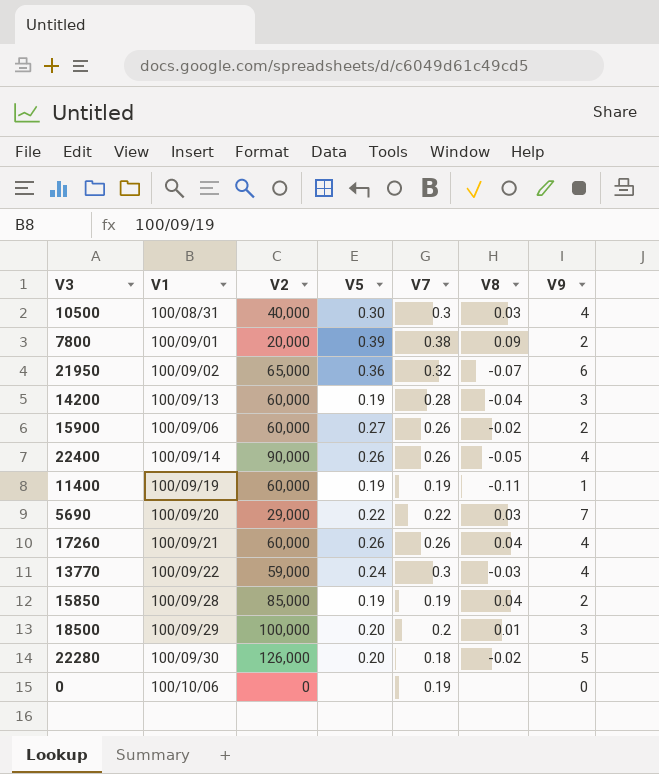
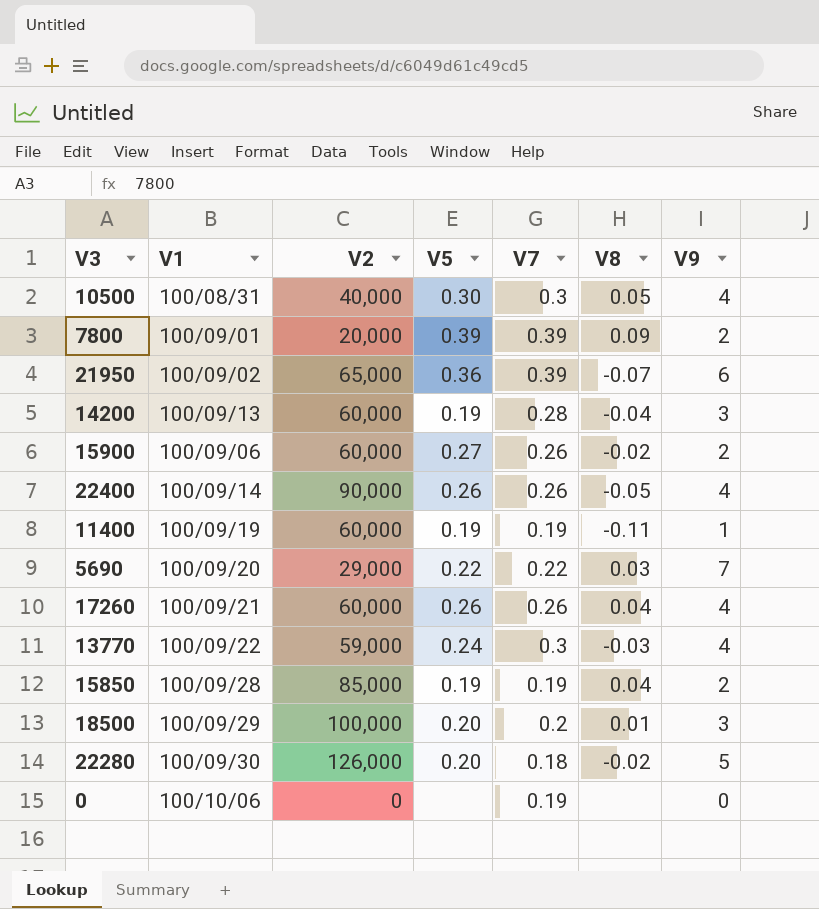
10500 | V8: 0.03 -> 0.05
7800 | V7: 0.38 -> 0.39
21950 | V7: 0.32 -> 0.39

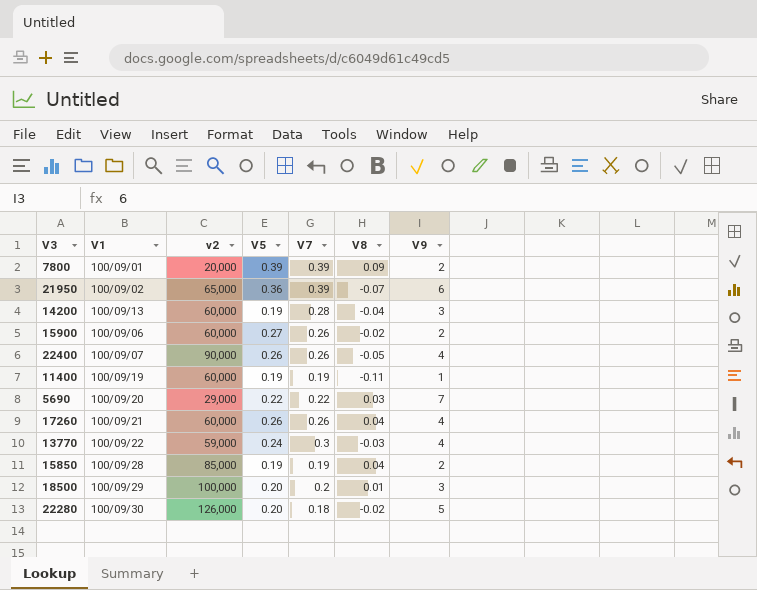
column name: V2 -> v2
row 10500: 100/08/31 | 40,000 | 0.30 | 0.3 | 0.05 | 4 -> none
row 0: 100/10/06 | 0 | none | 0.19 | none | 0 -> none
22400 | V1: 100/09/14 -> 100/09/07

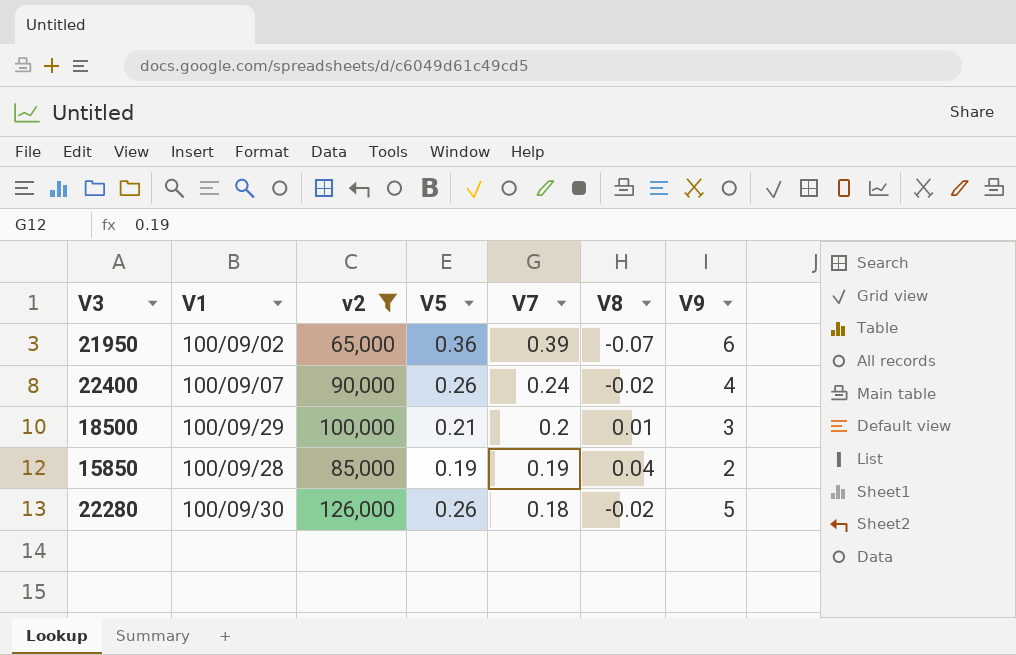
filter: none -> v2 >= 65,000
row order: none -> V7 descending
22400 | V7: 0.26 -> 0.24
22400 | V8: -0.05 -> -0.02
18500 | V5: 0.20 -> 0.21
22280 | V5: 0.20 -> 0.26

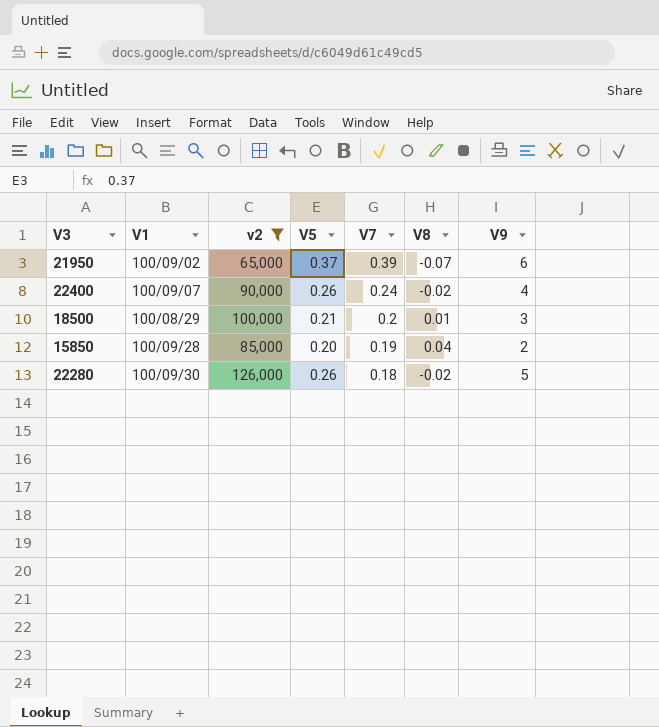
21950 | V5: 0.36 -> 0.37
18500 | V1: 100/09/29 -> 100/08/29
15850 | V5: 0.19 -> 0.20

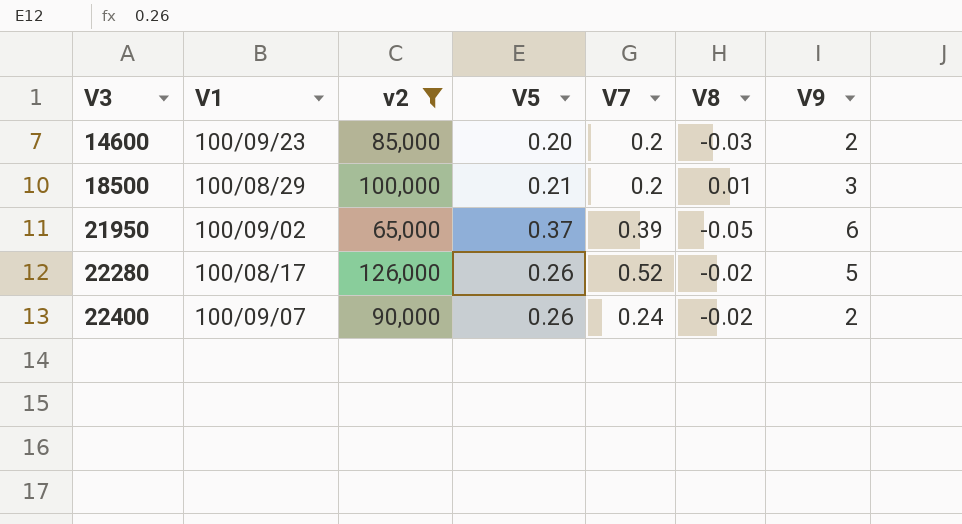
row order: V7 descending -> V3 ascending
row 15850: 100/09/28 | 85,000 | 0.20 | 0.19 | 0.04 | 2 -> none
row 14600: none -> 100/09/23 | 85,000 | 0.20 | 0.2 | -0.03 | 2
21950 | V8: -0.07 -> -0.05
22280 | V1: 100/09/30 -> 100/08/17
22280 | V7: 0.18 -> 0.52
22400 | V9: 4 -> 2

